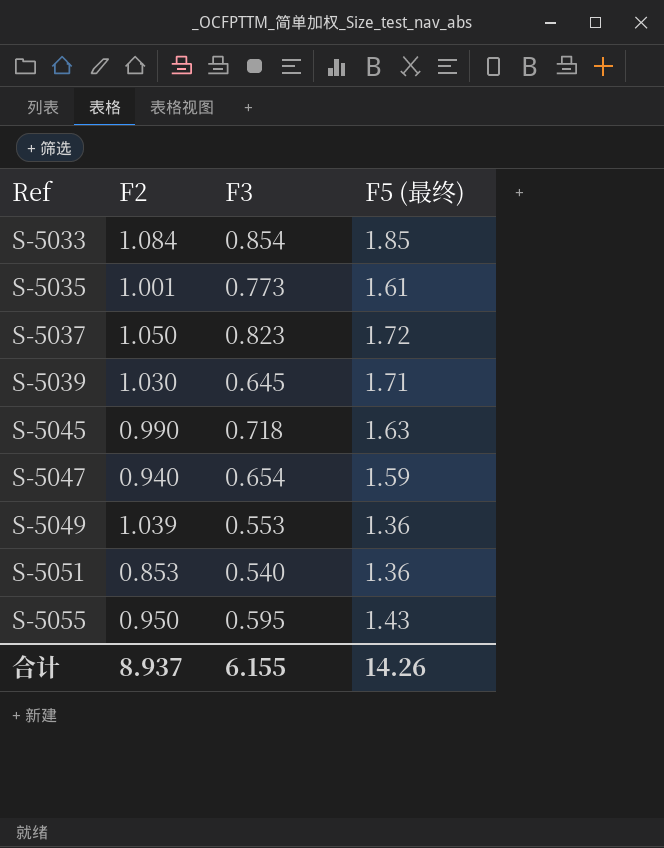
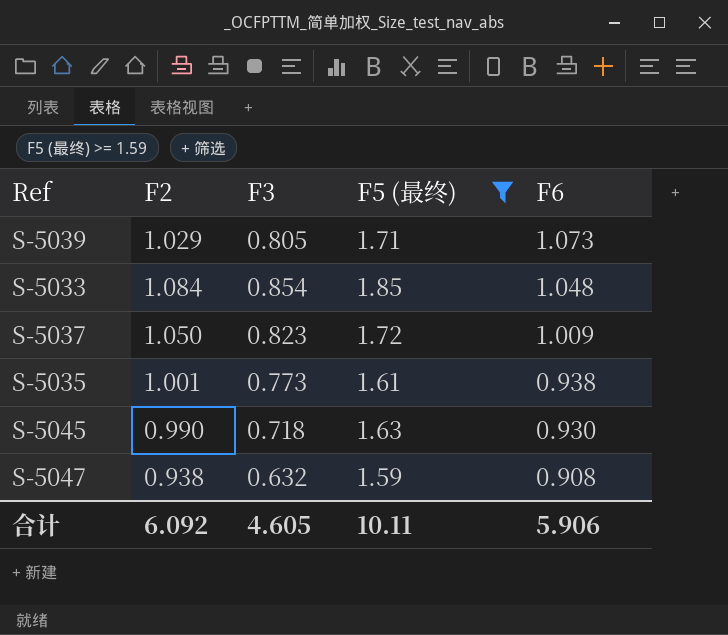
filter: none -> F5 (最终) >= 1.59
row order: Ref ascending -> F6 descending
column F6 | position: none -> 5
S-5039 | F2: 1.030 -> 1.029
S-5039 | F3: 0.645 -> 0.805
S-5047 | F2: 0.940 -> 0.938
S-5047 | F3: 0.654 -> 0.632
合计 | F2: 8.937 -> 6.092
合计 | F3: 6.155 -> 4.605
合计 | F5 (最终): 14.26 -> 10.11

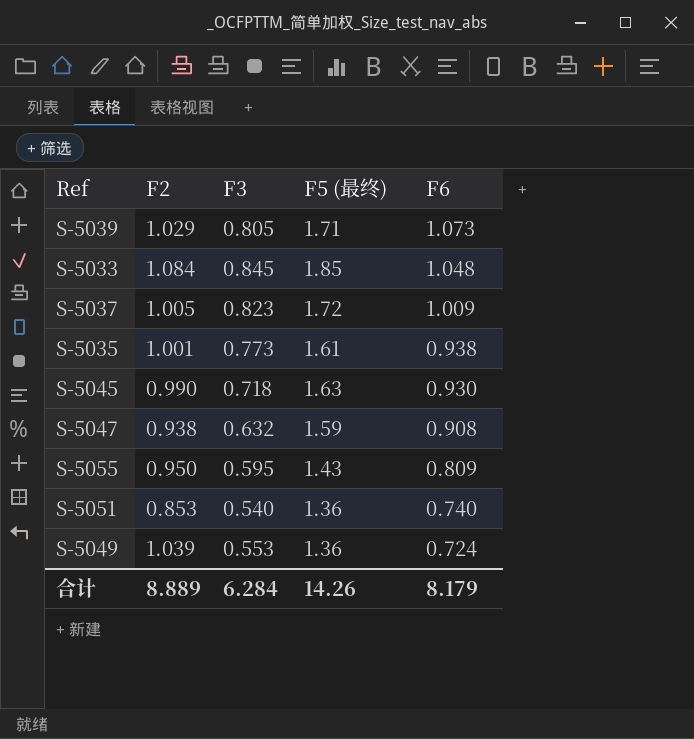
filter: F5 (最终) >= 1.59 -> none
S-5033 | F3: 0.854 -> 0.845
S-5037 | F2: 1.050 -> 1.005
合计 | F2: 6.092 -> 8.889
合计 | F3: 4.605 -> 6.284
合计 | F5 (最终): 10.11 -> 14.26
合计 | F6: 5.906 -> 8.179

